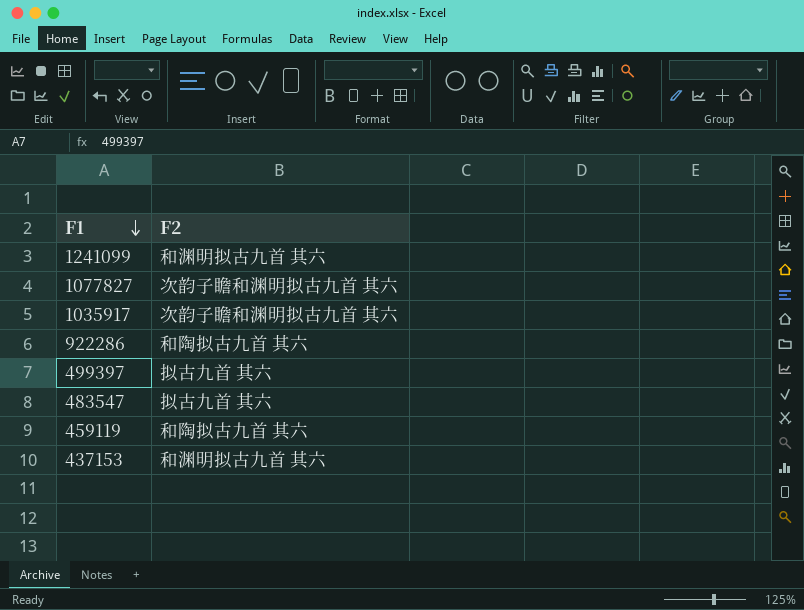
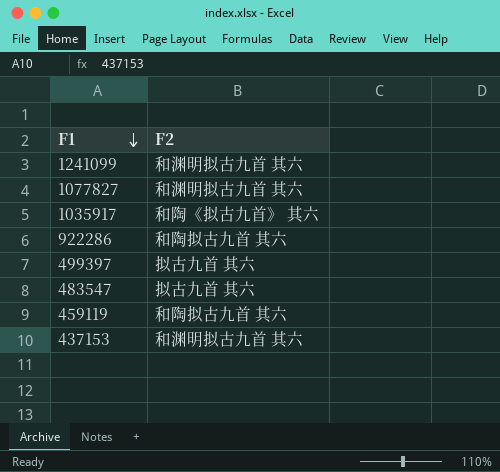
1077827 | F2: 次韵子瞻和渊明拟古九首 其六 -> 和渊明拟古九首 其六
1035917 | F2: 次韵子瞻和渊明拟古九首 其六 -> 和陶《拟古九首》 其六

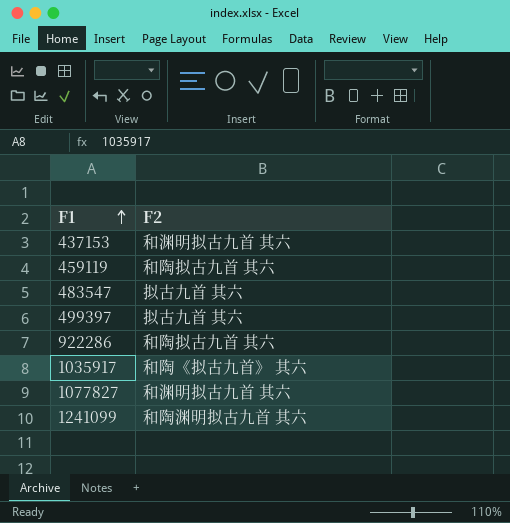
row order: F1 descending -> F1 ascending
1241099 | F2: 和渊明拟古九首 其六 -> 和陶渊明拟古九首 其六

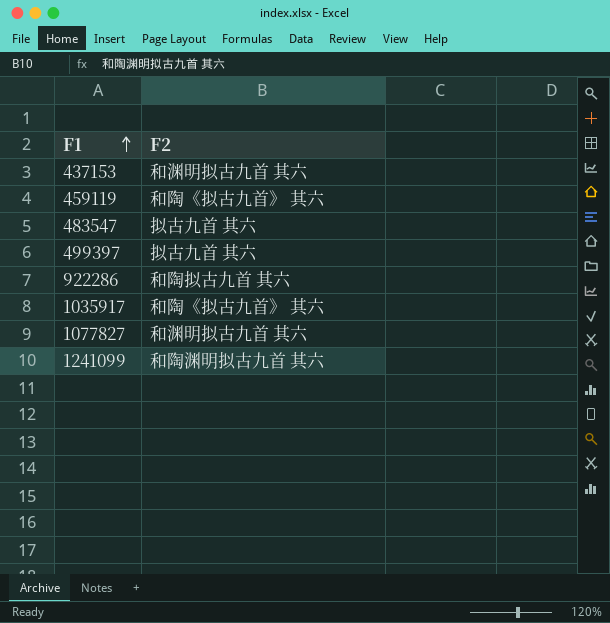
459119 | F2: 和陶拟古九首 其六 -> 和陶《拟古九首》 其六

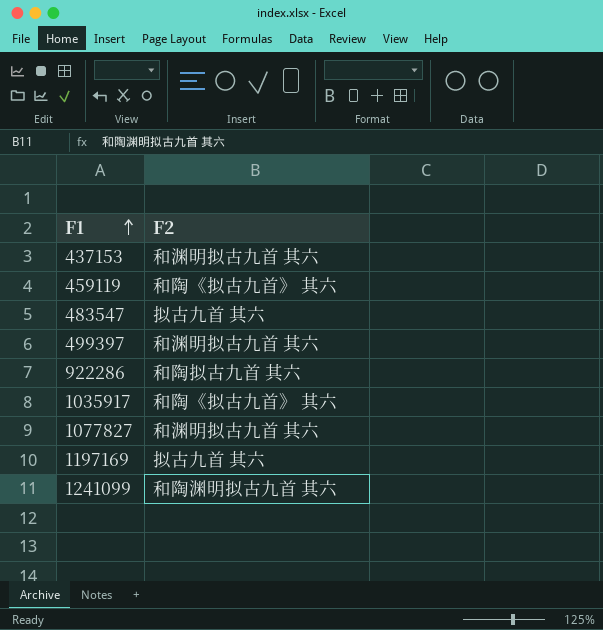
499397 | F2: 拟古九首 其六 -> 和渊明拟古九首 其六
row 1197169: none -> 拟古九首 其六

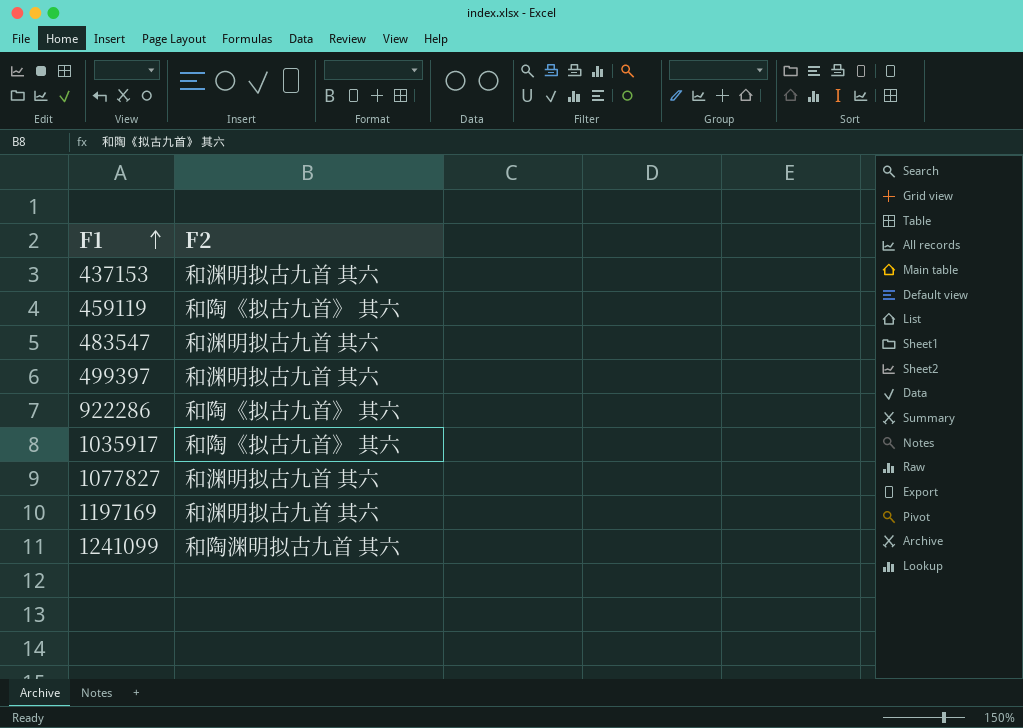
483547 | F2: 拟古九首 其六 -> 和渊明拟古九首 其六
922286 | F2: 和陶拟古九首 其六 -> 和陶《拟古九首》 其六
1197169 | F2: 拟古九首 其六 -> 和渊明拟古九首 其六

